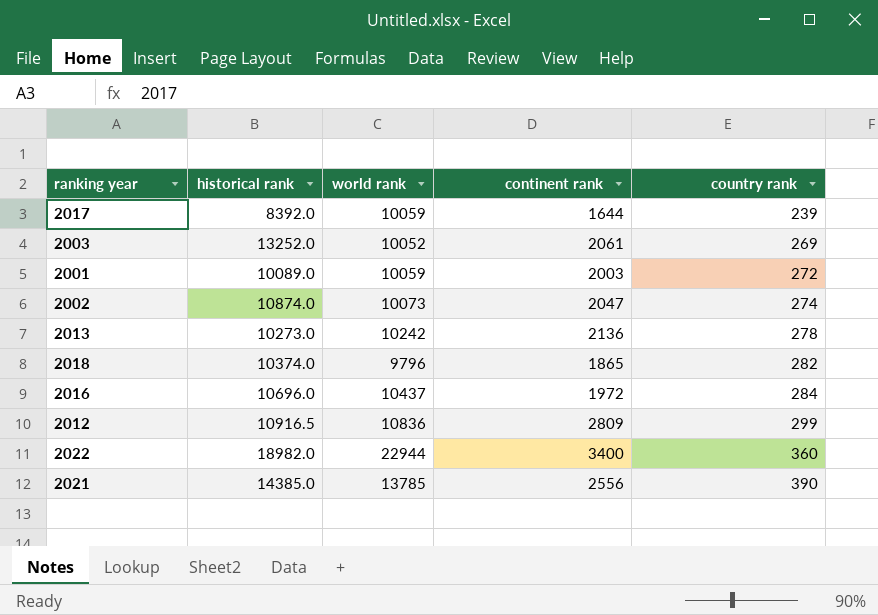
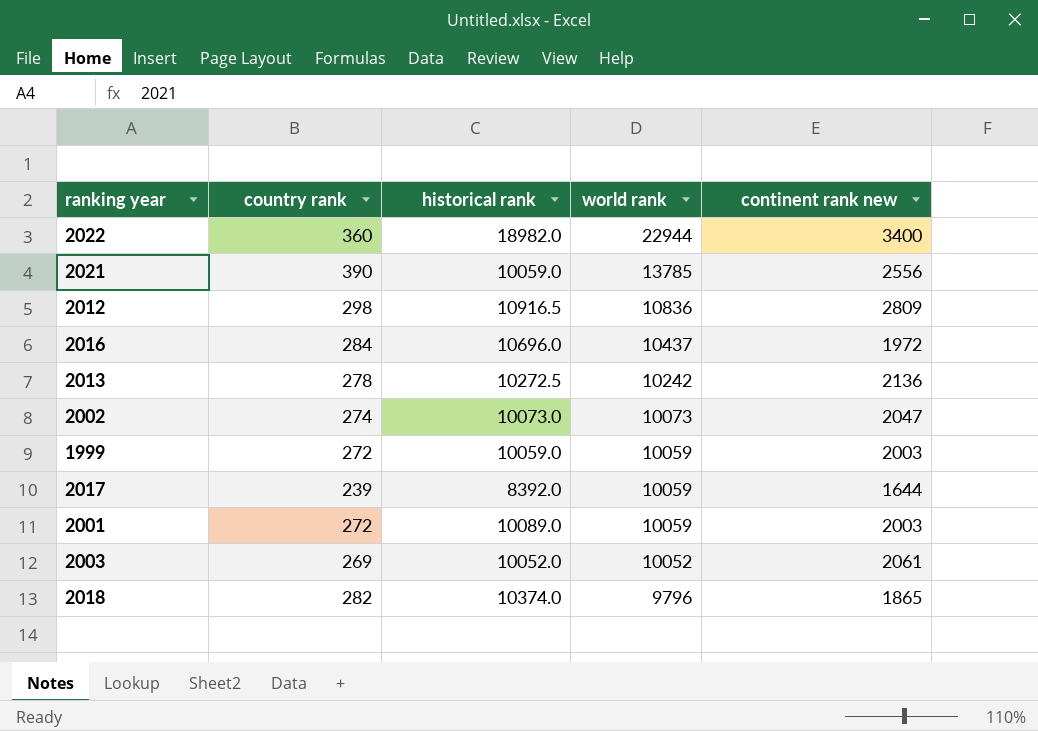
row order: country rank ascending -> world rank descending
column country rank | position: 5 -> 2
column name: continent rank -> continent rank new
2021 | historical rank: 14385.0 -> 10059.0
2012 | country rank: 299 -> 298
2013 | historical rank: 10273.0 -> 10272.5
2002 | historical rank: 10874.0 -> 10073.0
row 1999: none -> 272 | 10059.0 | 10059 | 2003
2003 | historical rank: 13252.0 -> 10052.0

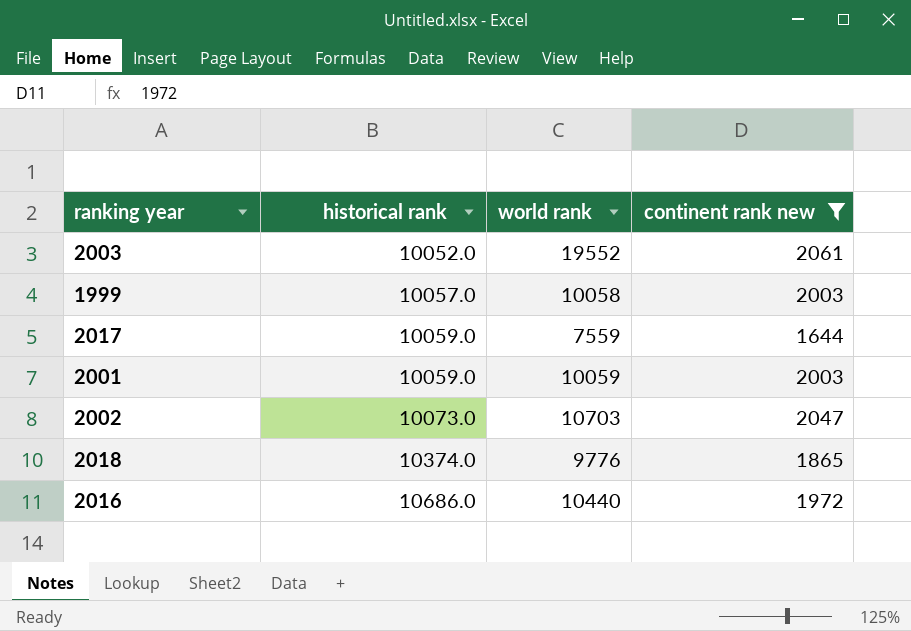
filter: none -> continent rank new <= 2061
row order: world rank descending -> historical rank ascending
column country rank | position: 2 -> none
2003 | world rank: 10052 -> 19552
1999 | historical rank: 10059.0 -> 10057.0
1999 | world rank: 10059 -> 10058
2017 | historical rank: 8392.0 -> 10059.0
2017 | world rank: 10059 -> 7559
2001 | historical rank: 10089.0 -> 10059.0
2002 | world rank: 10073 -> 10703
2018 | world rank: 9796 -> 9776
2016 | historical rank: 10696.0 -> 10686.0
2016 | world rank: 10437 -> 10440

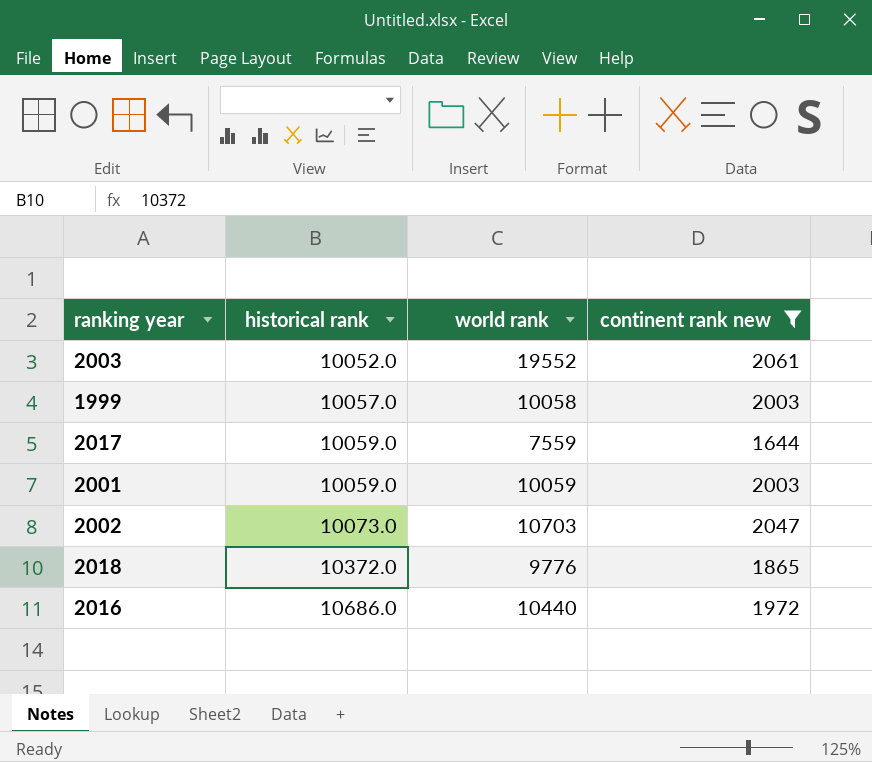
2018 | historical rank: 10374.0 -> 10372.0

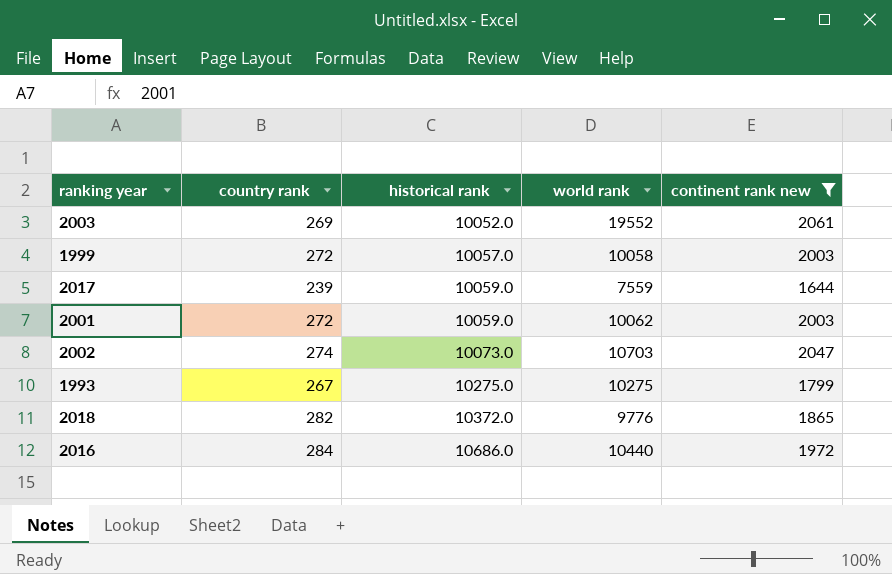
column country rank | position: none -> 2
2001 | world rank: 10059 -> 10062
row 1993: none -> 267 | 10275.0 | 10275 | 1799

